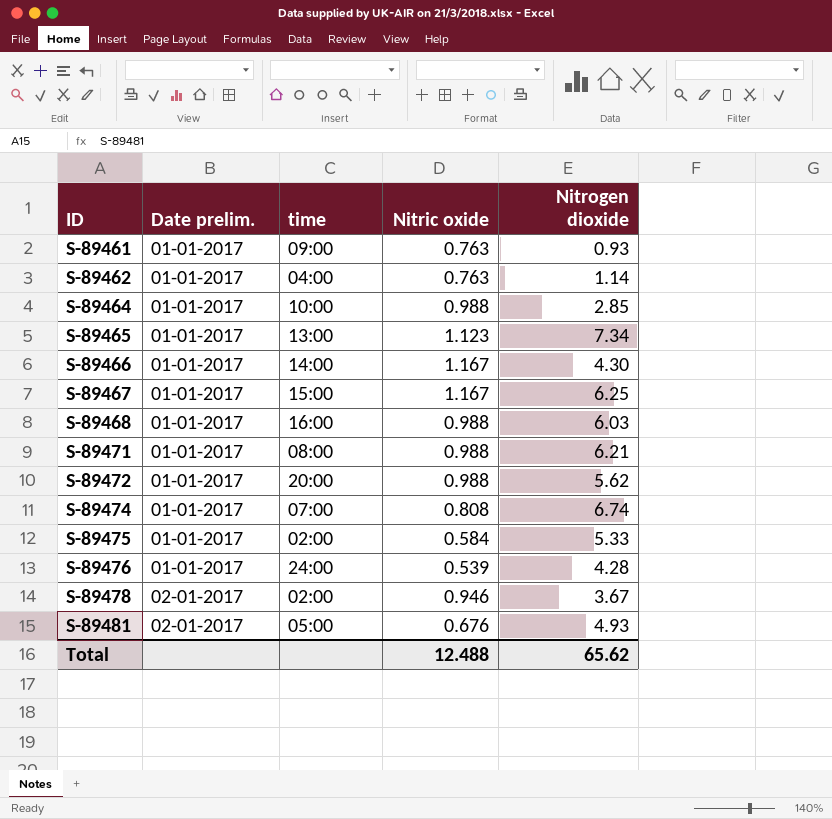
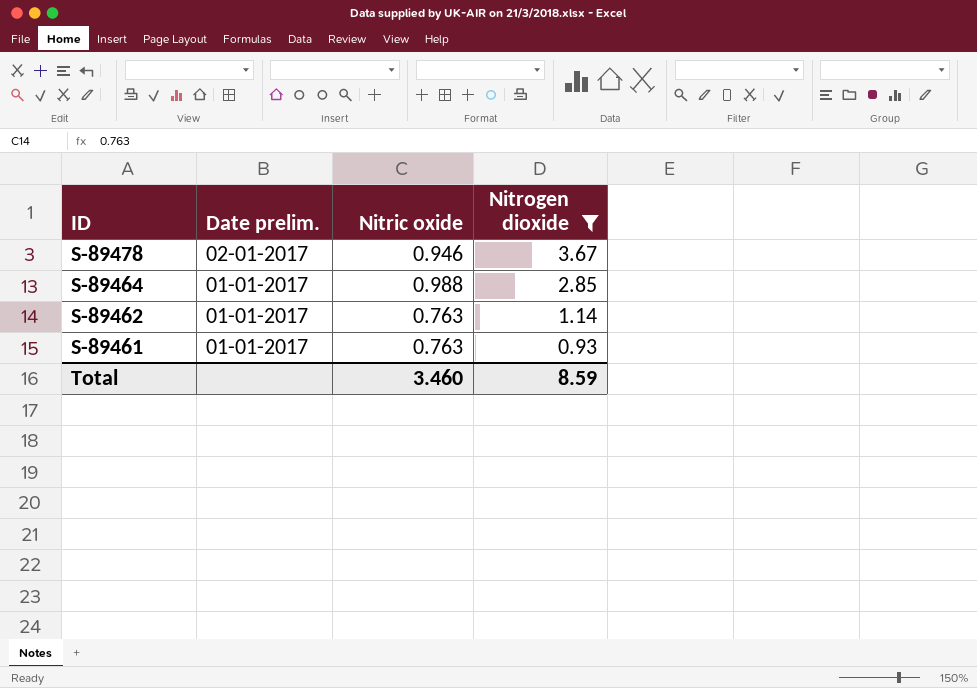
filter: none -> Nitrogen dioxide <= 3.67
row order: ID ascending -> ID descending
column time | position: 3 -> none
Total | Nitric oxide: 12.488 -> 3.460
Total | Nitrogen dioxide: 65.62 -> 8.59

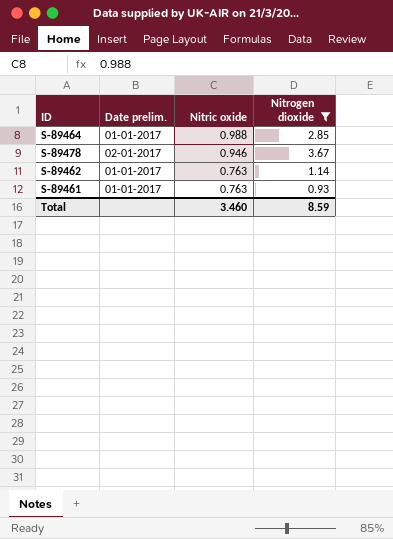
row order: ID descending -> Nitric oxide descending

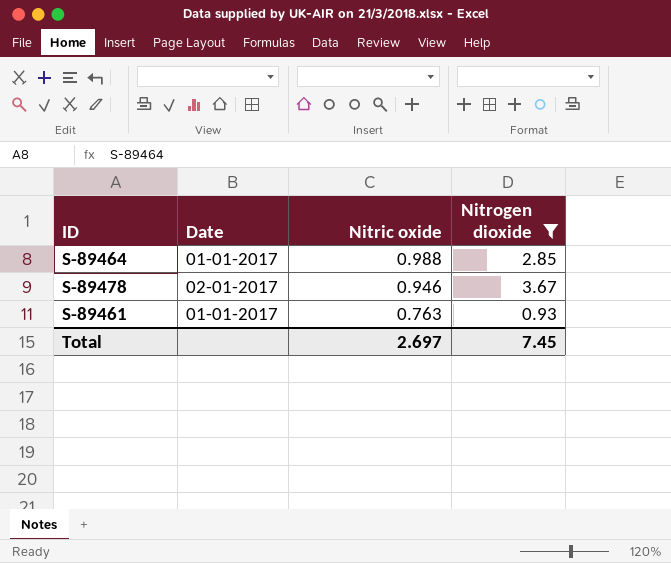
column name: Date prelim. -> Date
row S-89462: 01-01-2017 | 0.763 | 1.14 -> none
Total | Nitric oxide: 3.460 -> 2.697
Total | Nitrogen dioxide: 8.59 -> 7.45

